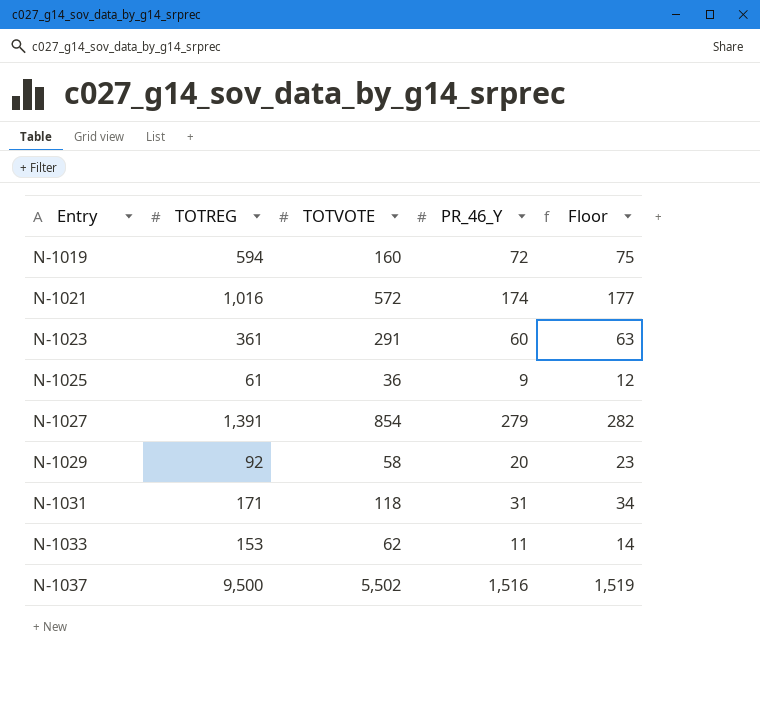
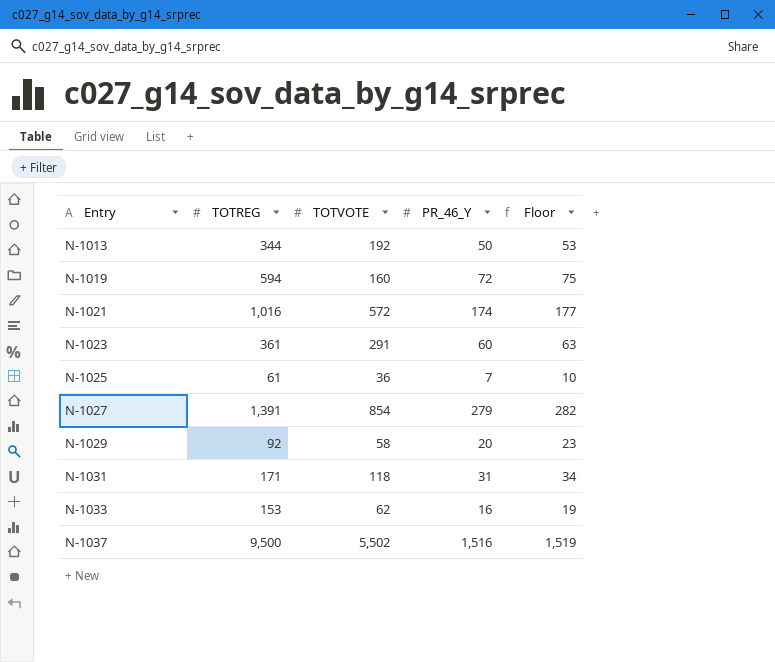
row N-1013: none -> 344 | 192 | 50 | 53
N-1025 | PR_46_Y: 9 -> 7
N-1025 | Floor: 12 -> 10
N-1033 | PR_46_Y: 11 -> 16
N-1033 | Floor: 14 -> 19

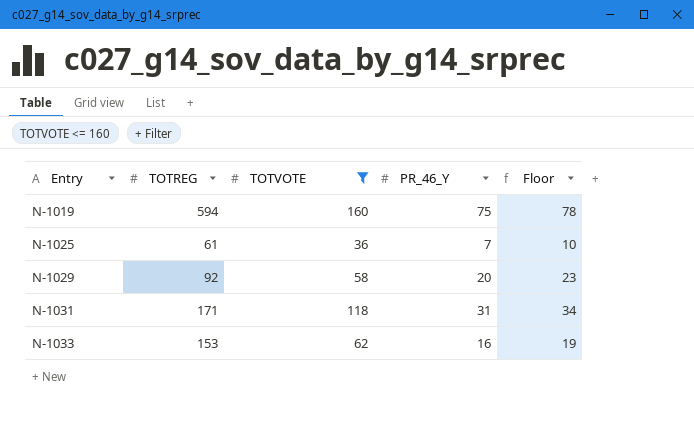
filter: none -> TOTVOTE <= 160
N-1019 | PR_46_Y: 72 -> 75
N-1019 | Floor: 75 -> 78

